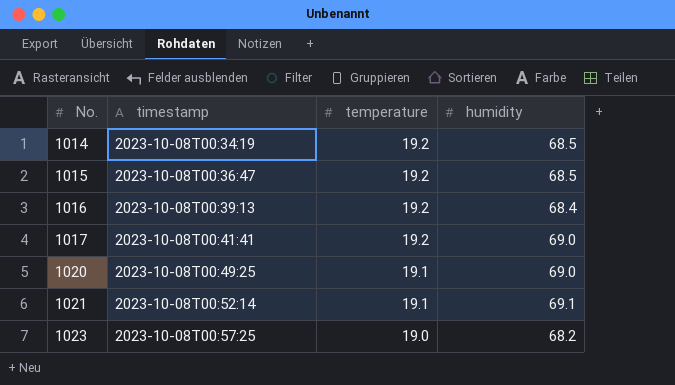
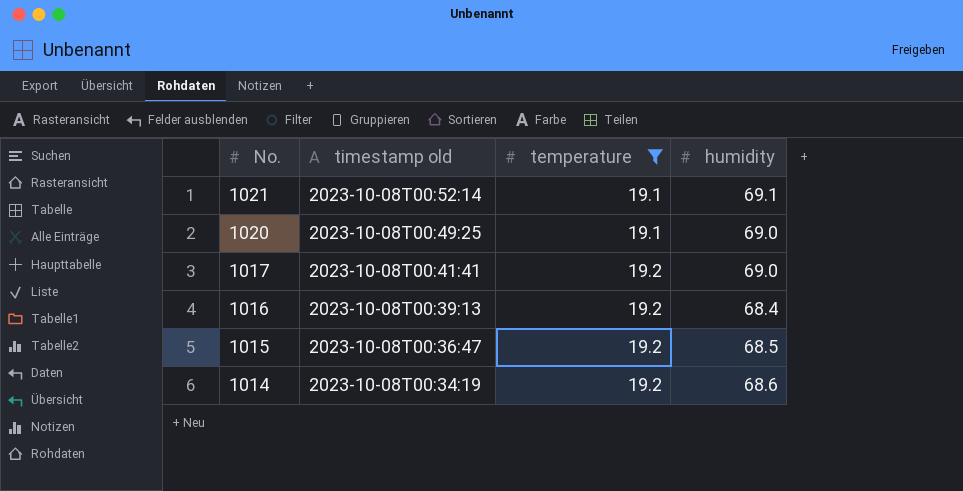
filter: none -> temperature != 19.0
row order: No. ascending -> No. descending
column name: timestamp -> timestamp old
1014 | humidity: 68.5 -> 68.6

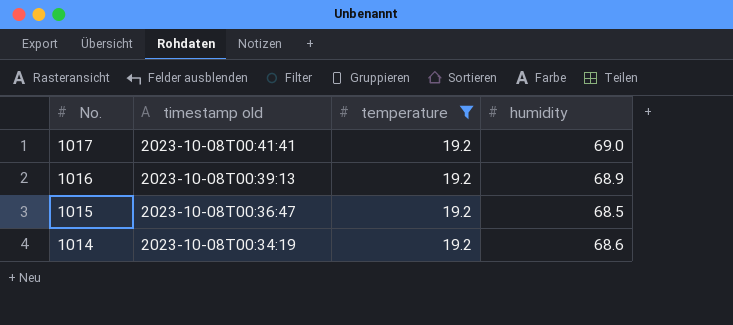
row 1021: 2023-10-08T00:52:14 | 19.1 | 69.1 -> none
row 1020: 2023-10-08T00:49:25 | 19.1 | 69.0 -> none
1016 | humidity: 68.4 -> 68.9

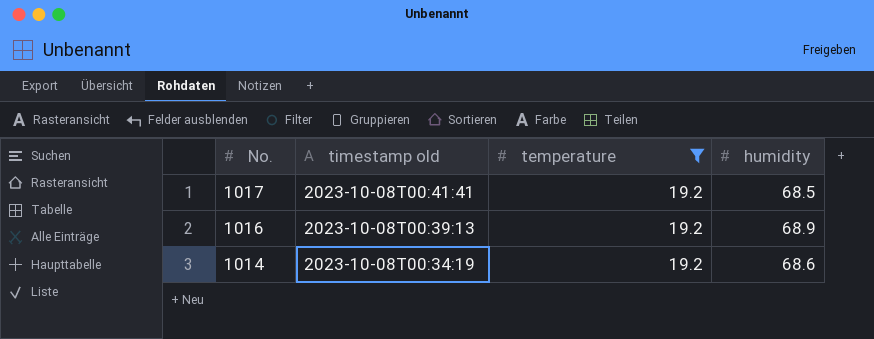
row 1015: 2023-10-08T00:36:47 | 19.2 | 68.5 -> none
1017 | humidity: 69.0 -> 68.5

